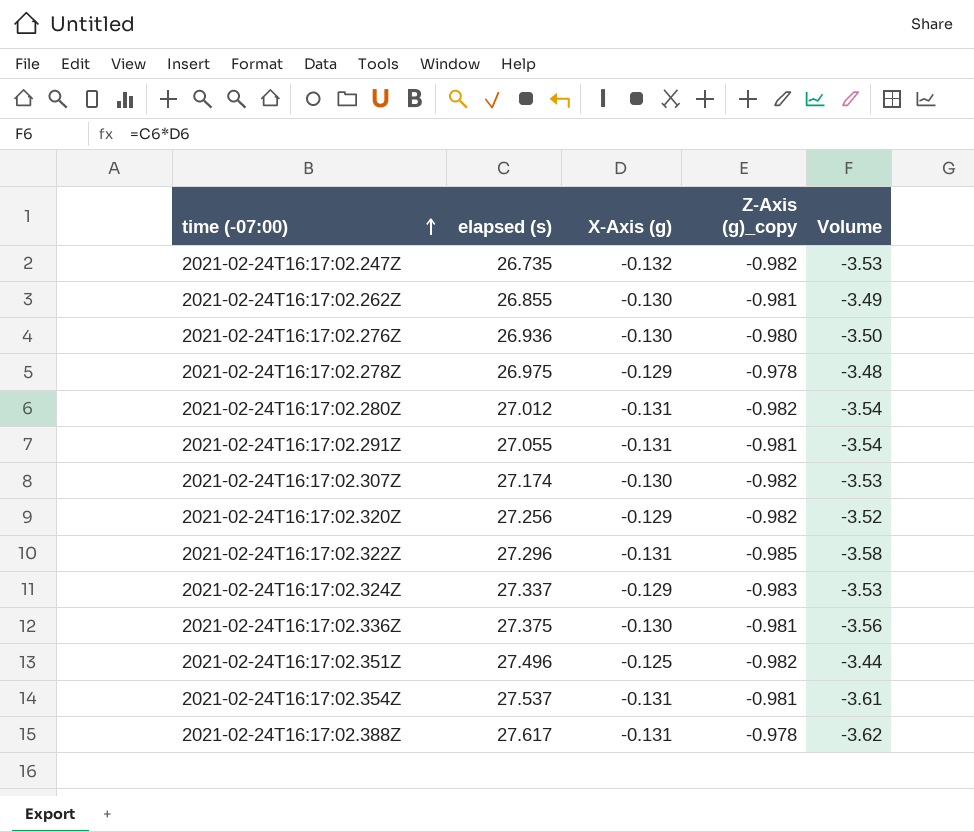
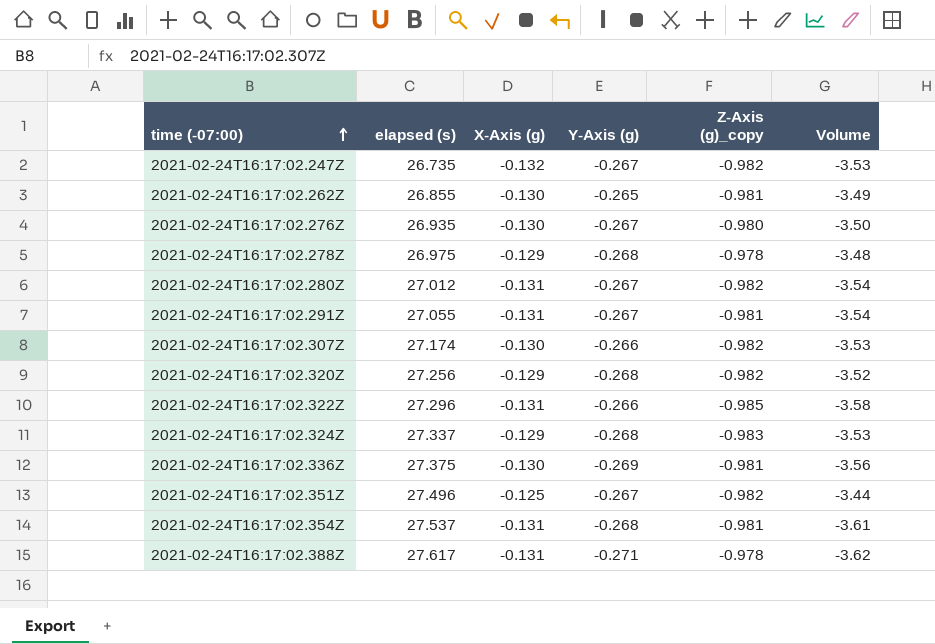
column Y-Axis (g) | position: none -> 4
2021-02-24T16:17:02.276Z | elapsed (s): 26.936 -> 26.935

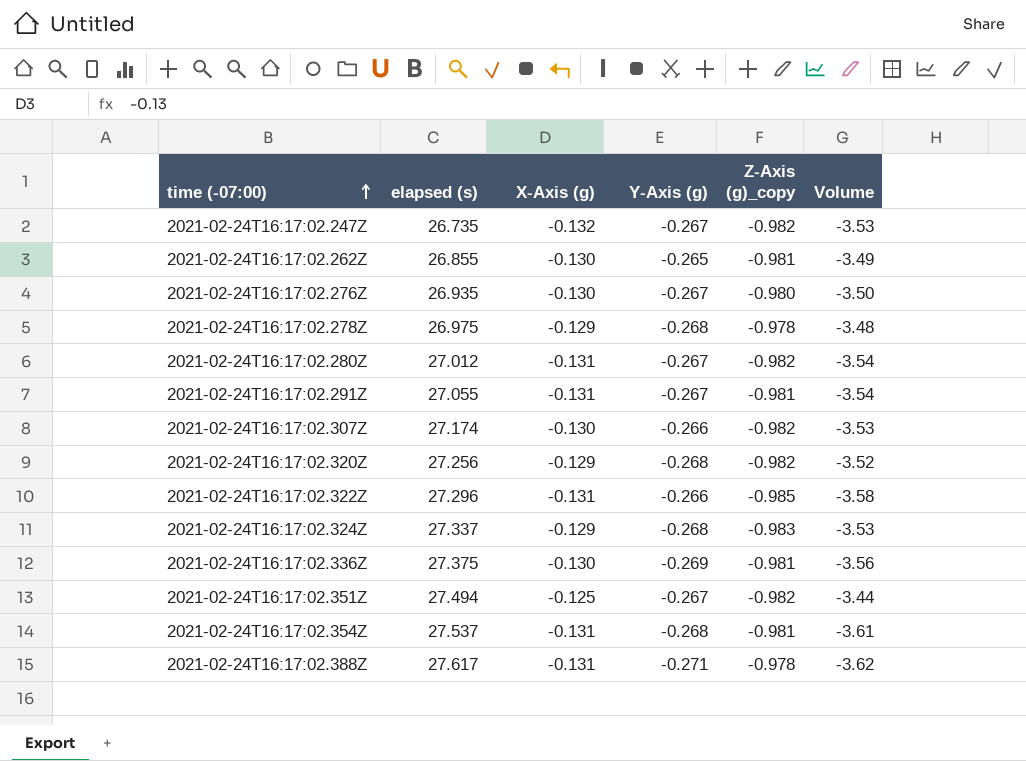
2021-02-24T16:17:02.351Z | elapsed (s): 27.496 -> 27.494

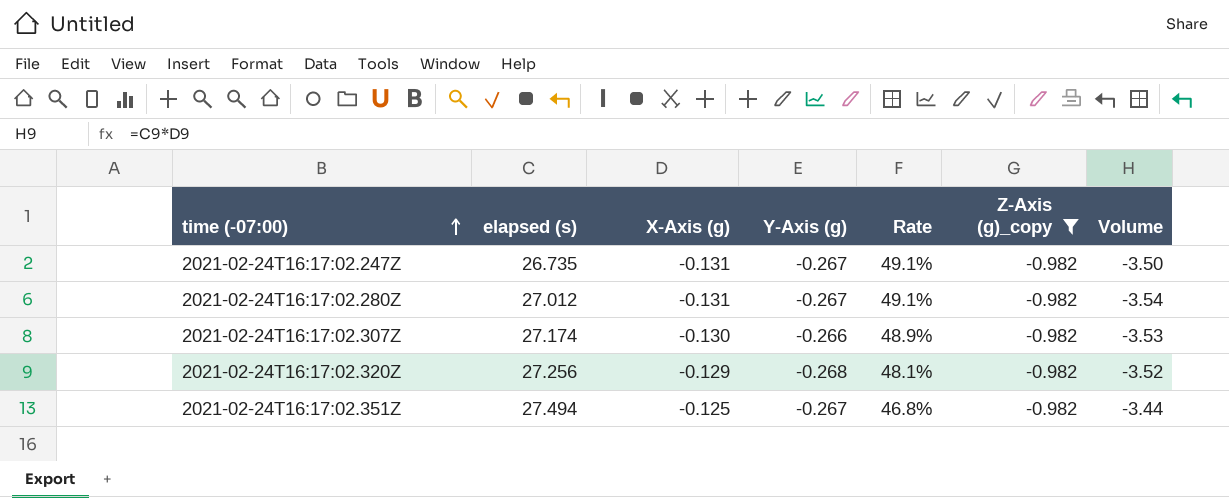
filter: none -> Z-Axis (g)_copy = -0.982
column Rate | formula: none -> [X-Axis (g)] / [Y-Axis (g)]
2021-02-24T16:17:02.247Z | X-Axis (g): -0.132 -> -0.131
2021-02-24T16:17:02.247Z | Volume: -3.53 -> -3.50

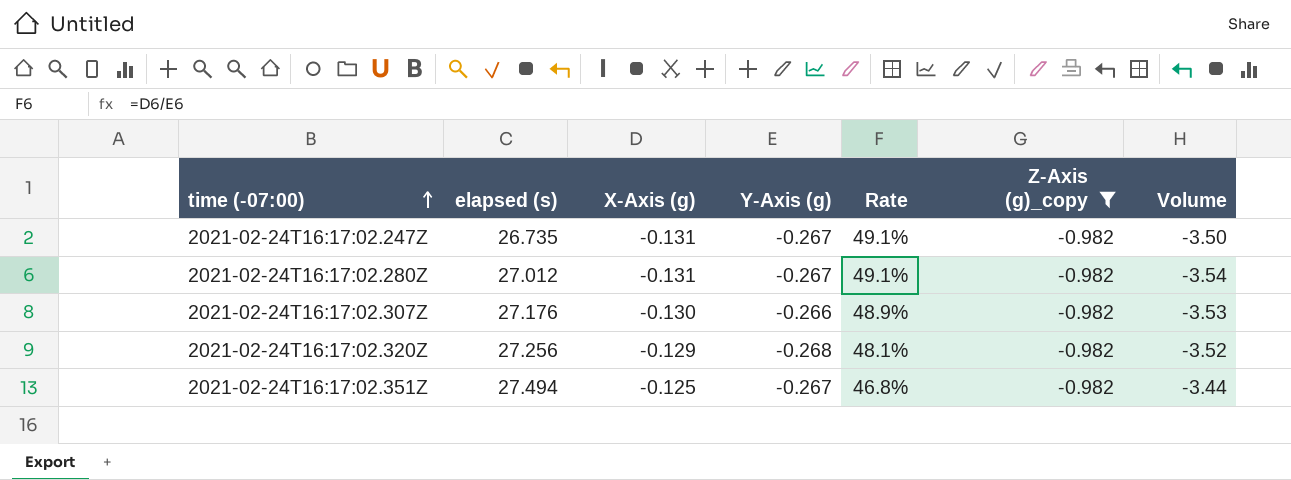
2021-02-24T16:17:02.307Z | elapsed (s): 27.174 -> 27.176

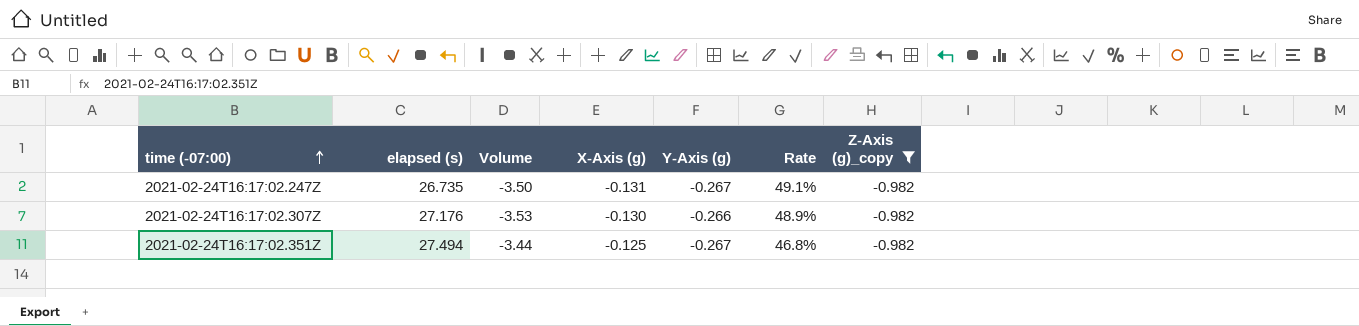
column Volume | position: 7 -> 3
row 2021-02-24T16:17:02.280Z: 27.012 | -0.131 | -0.267 | 49.1% | -0.982 | -3.54 -> none
row 2021-02-24T16:17:02.320Z: 27.256 | -0.129 | -0.268 | 48.1% | -0.982 | -3.52 -> none

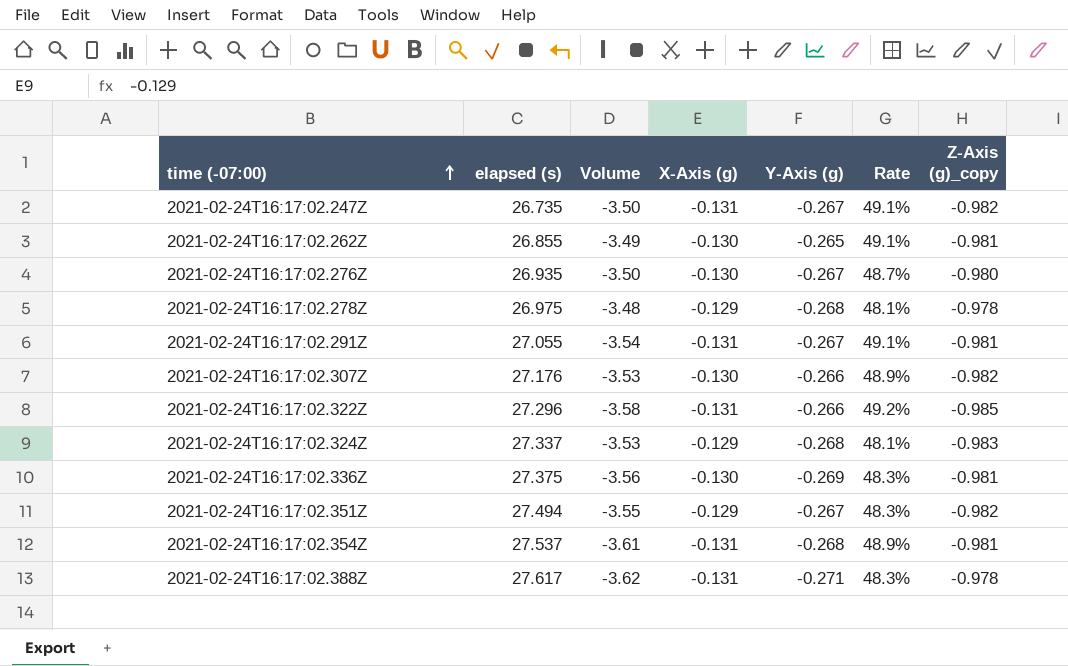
filter: Z-Axis (g)_copy = -0.982 -> none
2021-02-24T16:17:02.351Z | Volume: -3.44 -> -3.55
2021-02-24T16:17:02.351Z | X-Axis (g): -0.125 -> -0.129
2021-02-24T16:17:02.351Z | Rate: 46.8% -> 48.3%

